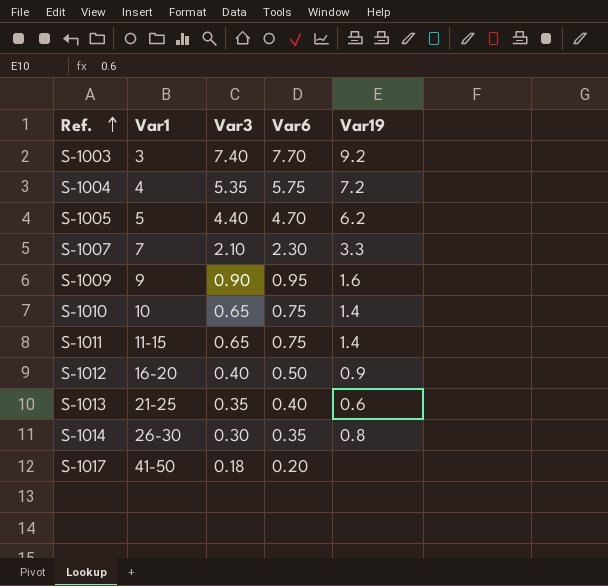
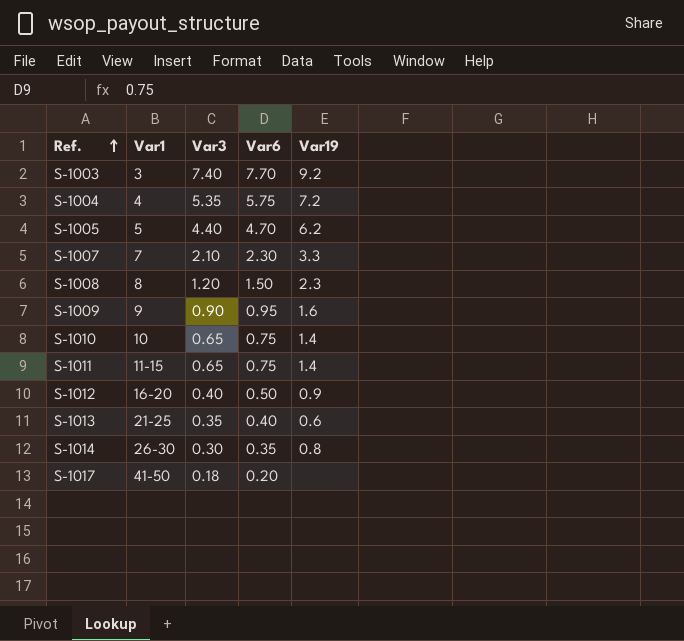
row S-1008: none -> 8 | 1.20 | 1.50 | 2.3

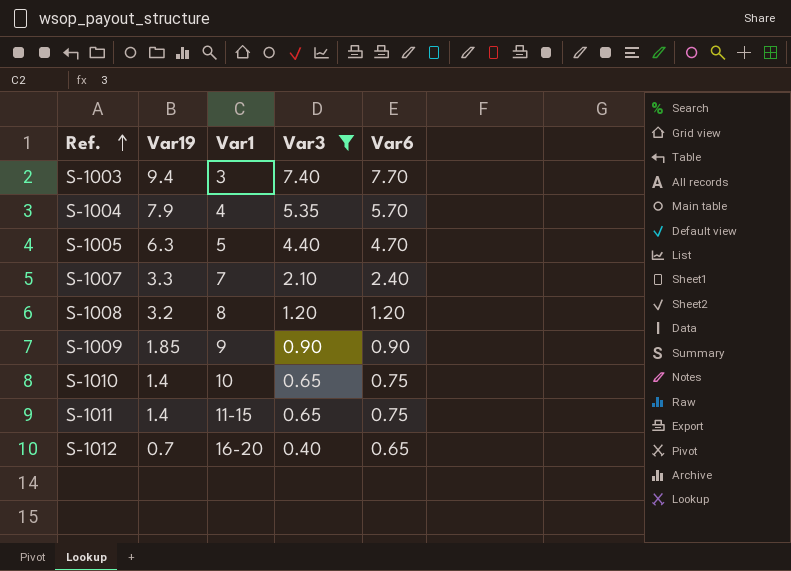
filter: none -> Var3 >= 0.40
column Var19 | position: 5 -> 2
S-1003 | Var19: 9.2 -> 9.4
S-1004 | Var19: 7.2 -> 7.9
S-1004 | Var6: 5.75 -> 5.70
S-1005 | Var19: 6.2 -> 6.3
S-1007 | Var6: 2.30 -> 2.40
S-1008 | Var19: 2.3 -> 3.2
S-1008 | Var6: 1.50 -> 1.20
S-1009 | Var19: 1.6 -> 1.85
S-1009 | Var6: 0.95 -> 0.90
S-1012 | Var19: 0.9 -> 0.7
S-1012 | Var6: 0.50 -> 0.65

